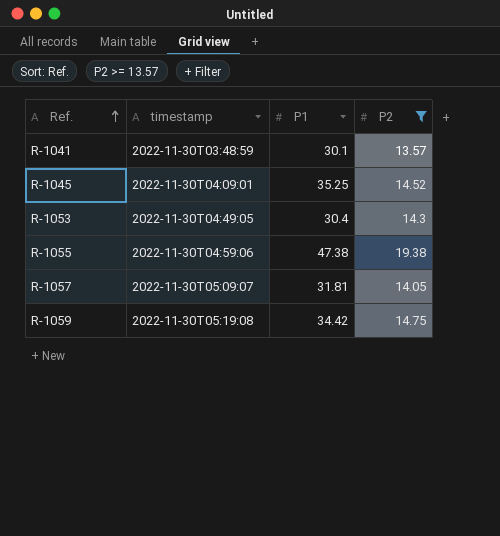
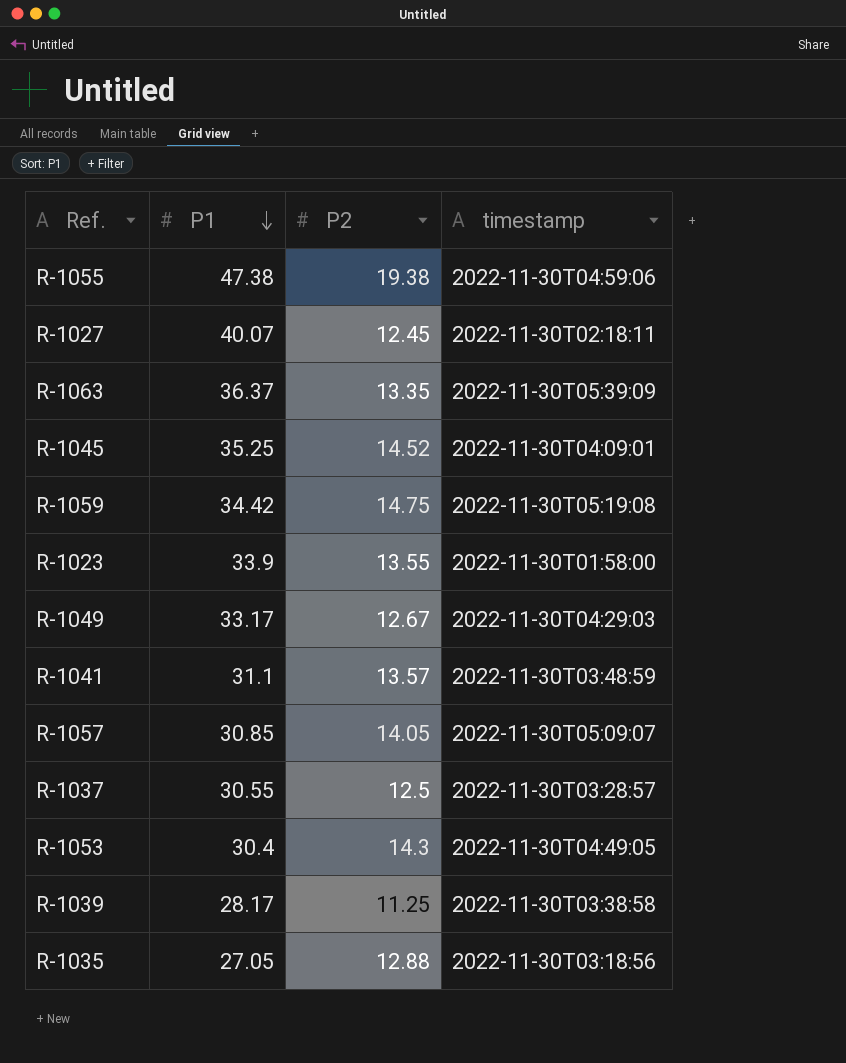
filter: P2 >= 13.57 -> none
row order: Ref. ascending -> P1 descending
column timestamp | position: 2 -> 4
R-1041 | P1: 30.1 -> 31.1
R-1057 | P1: 31.81 -> 30.85

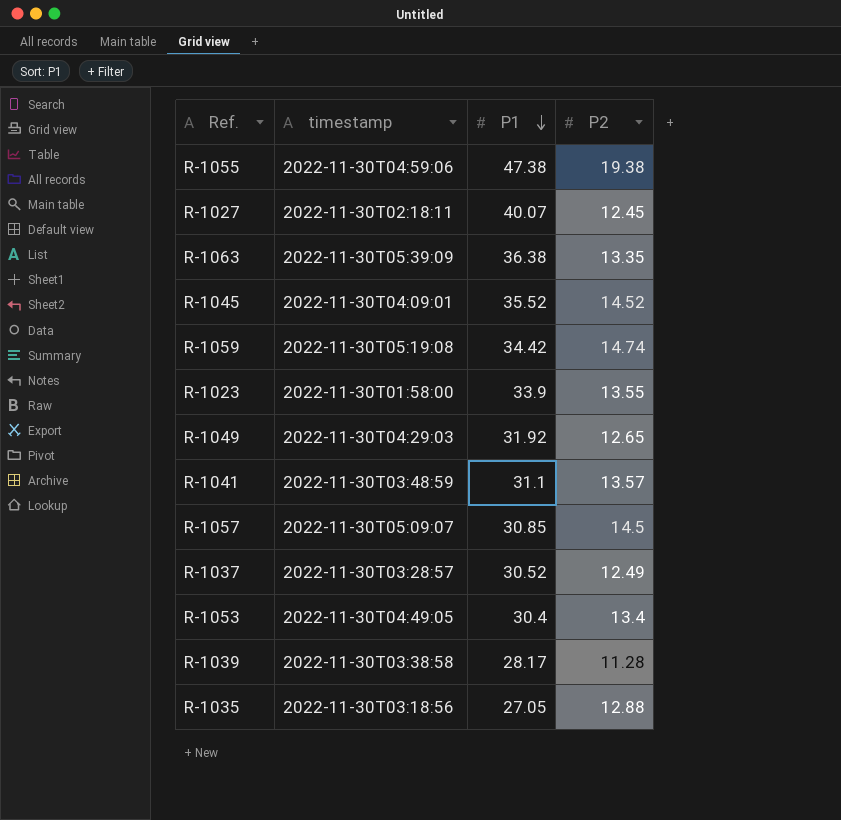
column timestamp | position: 4 -> 2
R-1063 | P1: 36.37 -> 36.38
R-1045 | P1: 35.25 -> 35.52
R-1059 | P2: 14.75 -> 14.74
R-1049 | P1: 33.17 -> 31.92
R-1049 | P2: 12.67 -> 12.65
R-1057 | P2: 14.05 -> 14.5
R-1037 | P1: 30.55 -> 30.52
R-1037 | P2: 12.5 -> 12.49
R-1053 | P2: 14.3 -> 13.4
R-1039 | P2: 11.25 -> 11.28

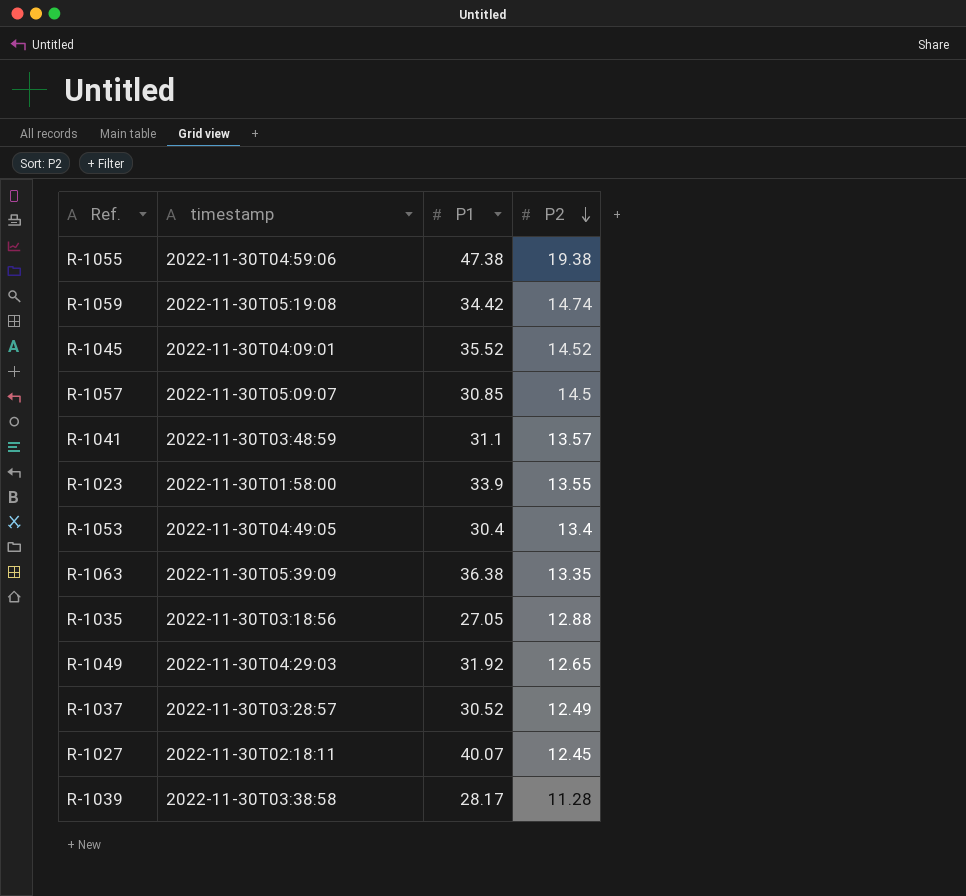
row order: P1 descending -> P2 descending

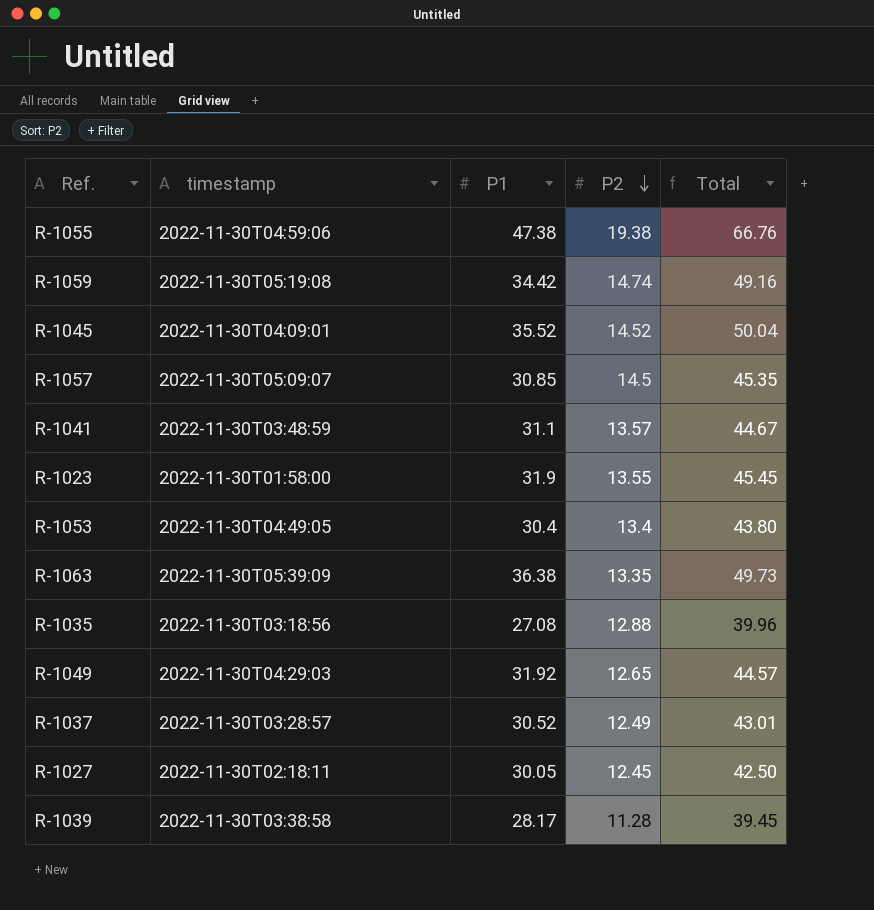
column Total | formula: none -> [P1] + [P2]
R-1023 | P1: 33.9 -> 31.9
R-1035 | P1: 27.05 -> 27.08
R-1027 | P1: 40.07 -> 30.05

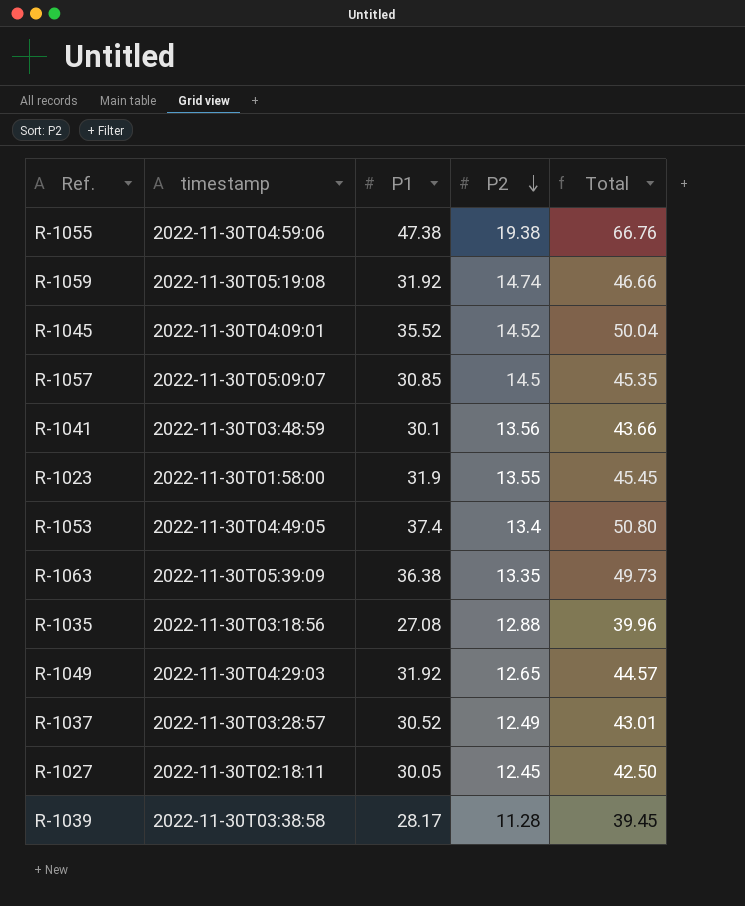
R-1059 | P1: 34.42 -> 31.92
R-1059 | Total: 49.16 -> 46.66
R-1041 | P1: 31.1 -> 30.1
R-1041 | P2: 13.57 -> 13.56
R-1041 | Total: 44.67 -> 43.66
R-1053 | P1: 30.4 -> 37.4
R-1053 | Total: 43.80 -> 50.80

